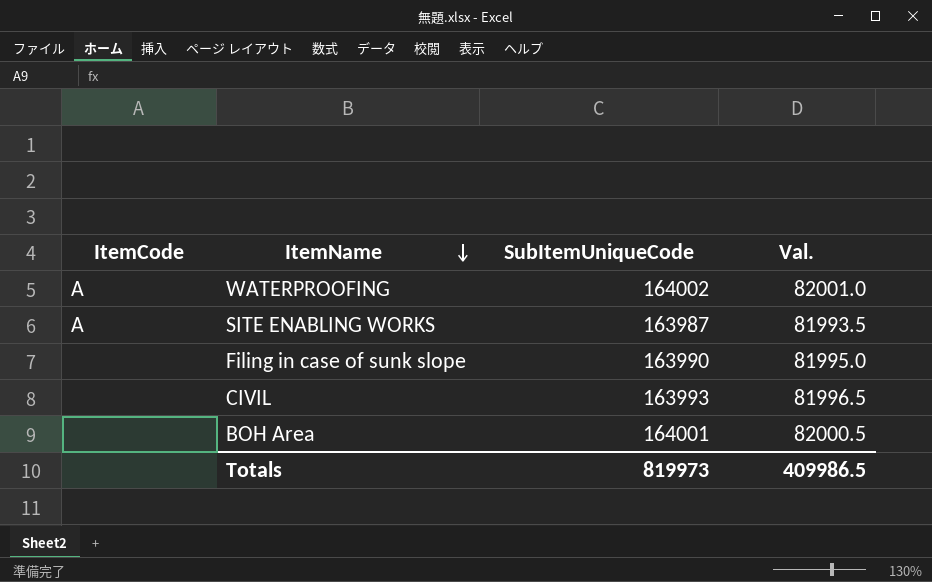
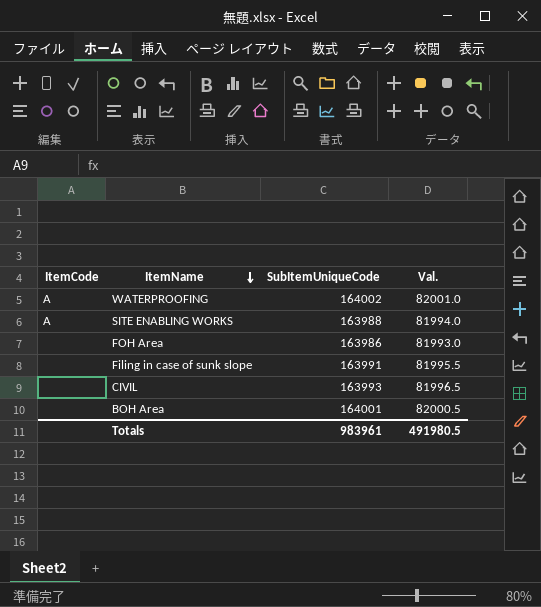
SITE ENABLING WORKS | SubItemUniqueCode: 163987 -> 163988
SITE ENABLING WORKS | Val.: 81993.5 -> 81994.0
row FOH Area: none -> none | 163986 | 81993.0
Filing in case of sunk slope | SubItemUniqueCode: 163990 -> 163991
Filing in case of sunk slope | Val.: 81995.0 -> 81995.5
Totals | SubItemUniqueCode: 819973 -> 983961
Totals | Val.: 409986.5 -> 491980.5

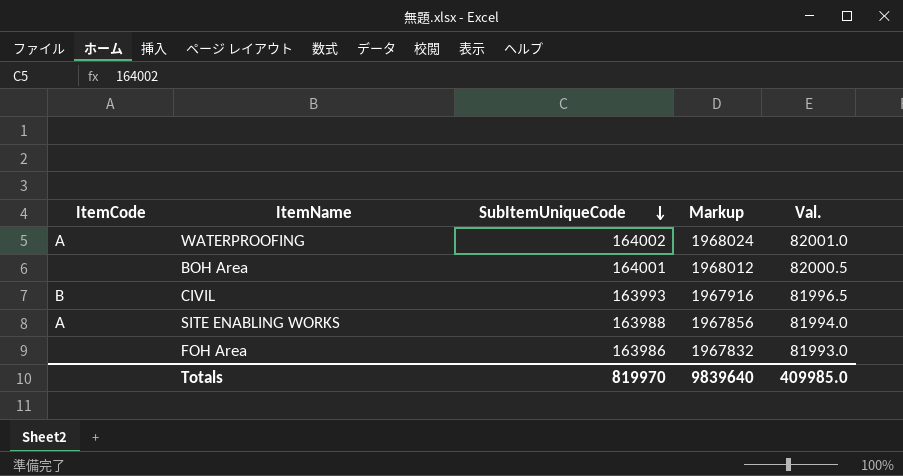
row order: ItemName descending -> SubItemUniqueCode descending
column Markup | formula: none -> [SubItemUniqueCode] * 12
row Filing in case of sunk slope: none | 163991 | 81995.5 -> none
CIVIL | ItemCode: none -> B
Totals | SubItemUniqueCode: 983961 -> 819970
Totals | Val.: 491980.5 -> 409985.0

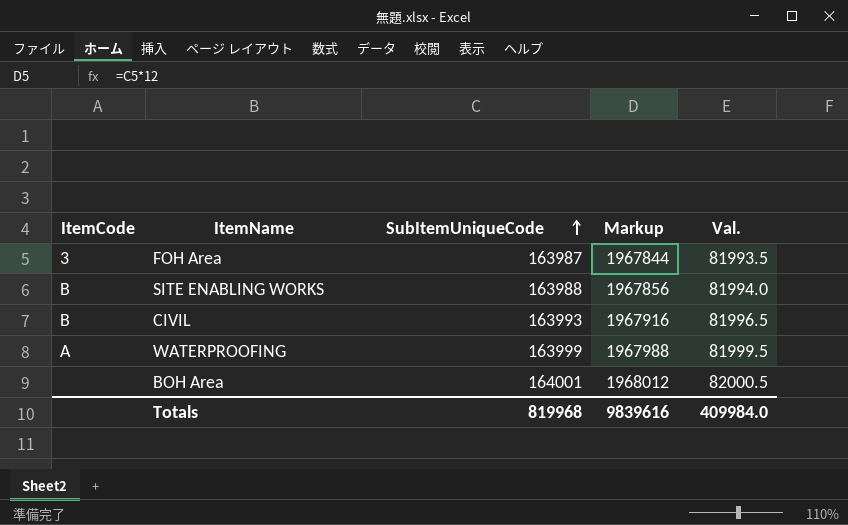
row order: SubItemUniqueCode descending -> SubItemUniqueCode ascending
FOH Area | ItemCode: none -> 3
FOH Area | SubItemUniqueCode: 163986 -> 163987
FOH Area | Markup: 1967832 -> 1967844
FOH Area | Val.: 81993.0 -> 81993.5
SITE ENABLING WORKS | ItemCode: A -> B
WATERPROOFING | SubItemUniqueCode: 164002 -> 163999
WATERPROOFING | Markup: 1968024 -> 1967988
WATERPROOFING | Val.: 82001.0 -> 81999.5
Totals | SubItemUniqueCode: 819970 -> 819968
Totals | Markup: 9839640 -> 9839616
Totals | Val.: 409985.0 -> 409984.0

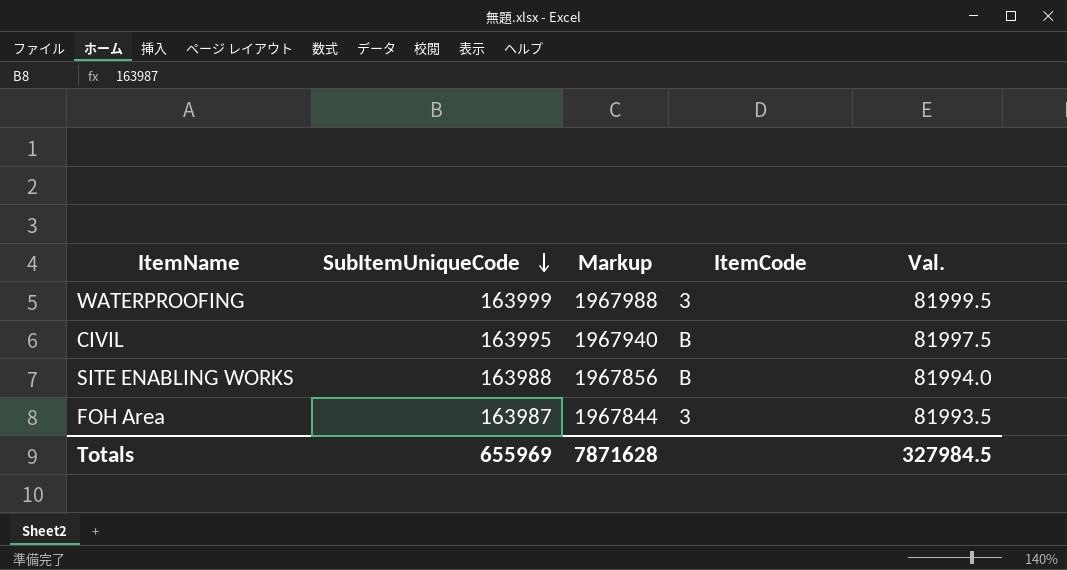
row order: SubItemUniqueCode ascending -> SubItemUniqueCode descending
column ItemCode | position: 1 -> 4
row BOH Area: none | 164001 | 1968012 | 82000.5 -> none
WATERPROOFING | ItemCode: A -> 3
CIVIL | SubItemUniqueCode: 163993 -> 163995
CIVIL | Markup: 1967916 -> 1967940
CIVIL | Val.: 81996.5 -> 81997.5
Totals | SubItemUniqueCode: 819968 -> 655969
Totals | Markup: 9839616 -> 7871628
Totals | Val.: 409984.0 -> 327984.5

